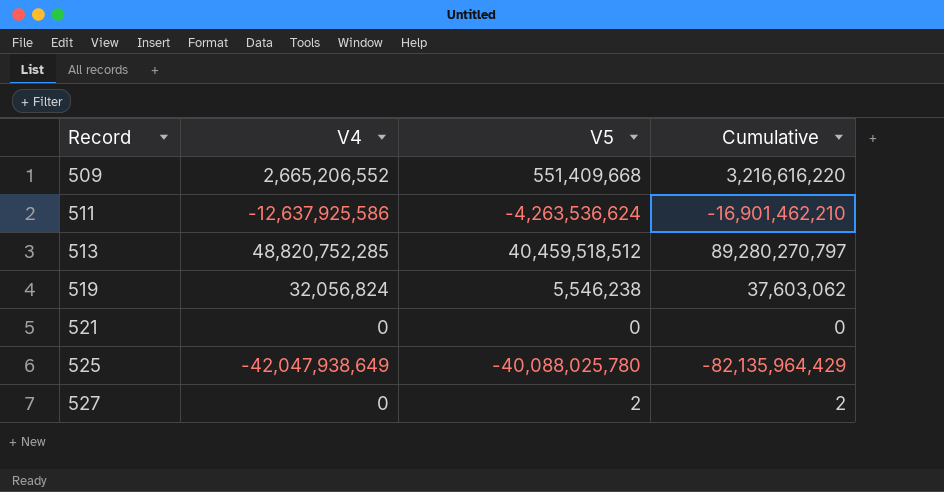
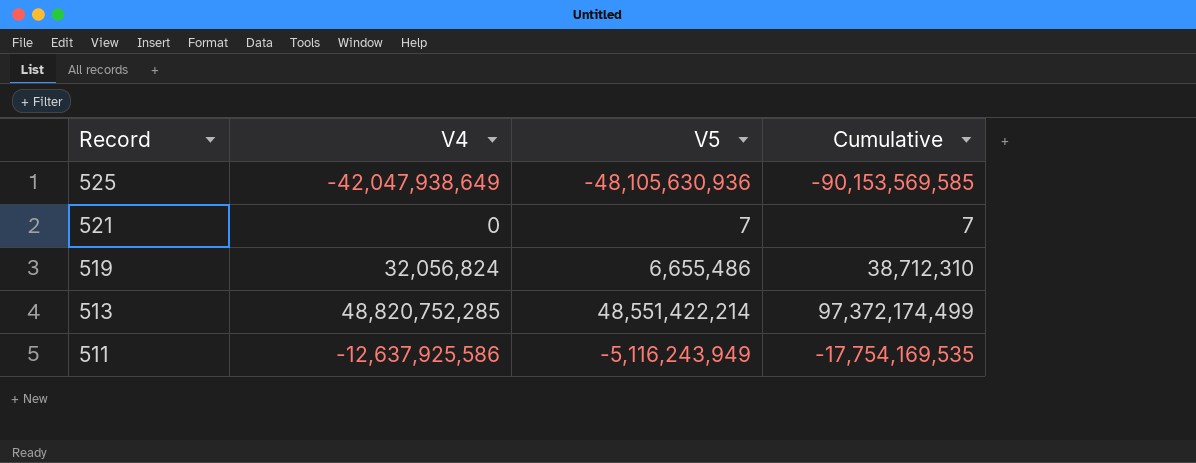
row order: Record ascending -> Record descending
row 509: 2,665,206,552 | 551,409,668 | 3,216,616,220 -> none
row 527: 0 | 2 | 2 -> none
525 | V5: -40,088,025,780 -> -48,105,630,936
525 | Cumulative: -82,135,964,429 -> -90,153,569,585
521 | V5: 0 -> 7
521 | Cumulative: 0 -> 7
519 | V5: 5,546,238 -> 6,655,486
519 | Cumulative: 37,603,062 -> 38,712,310
513 | V5: 40,459,518,512 -> 48,551,422,214
513 | Cumulative: 89,280,270,797 -> 97,372,174,499
511 | V5: -4,263,536,624 -> -5,116,243,949
511 | Cumulative: -16,901,462,210 -> -17,754,169,535

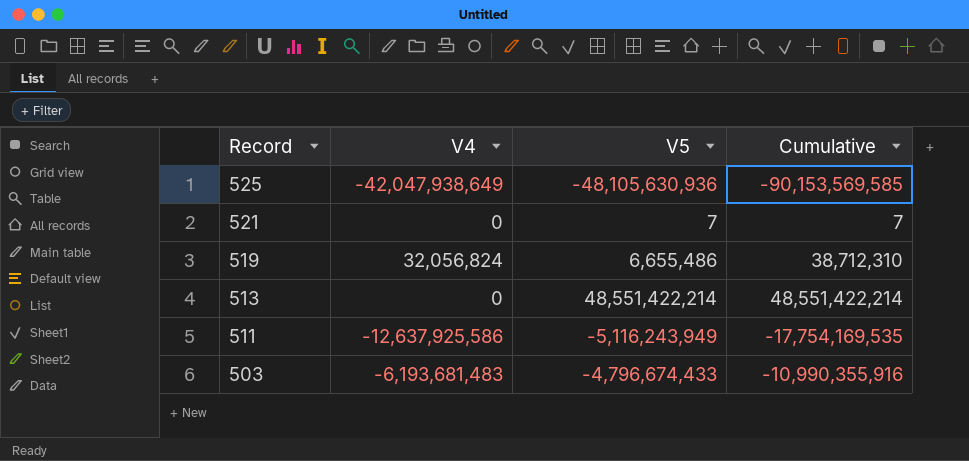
513 | V4: 48,820,752,285 -> 0
513 | Cumulative: 97,372,174,499 -> 48,551,422,214
row 503: none -> -6,193,681,483 | -4,796,674,433 | -10,990,355,916

